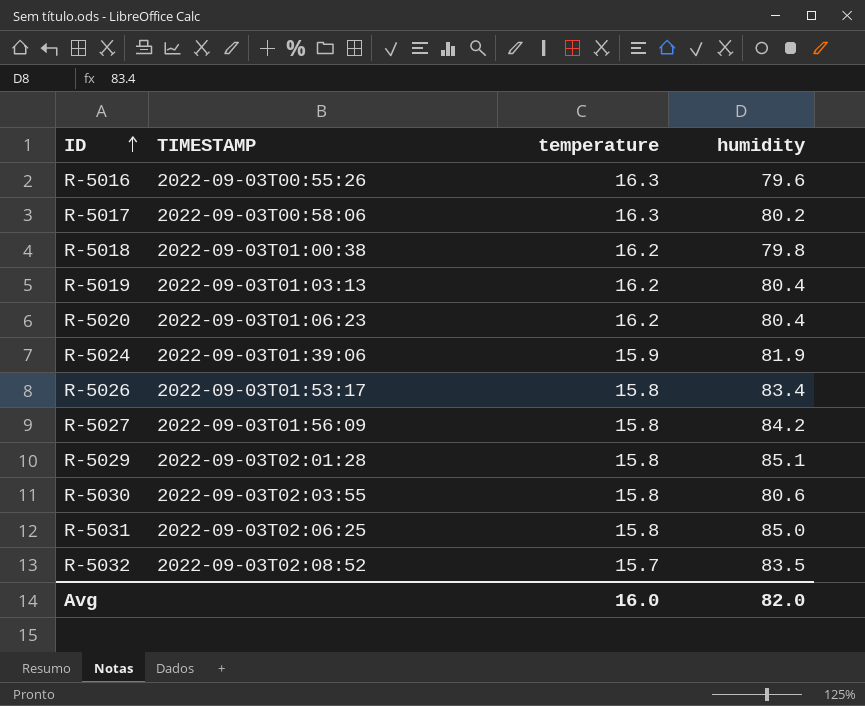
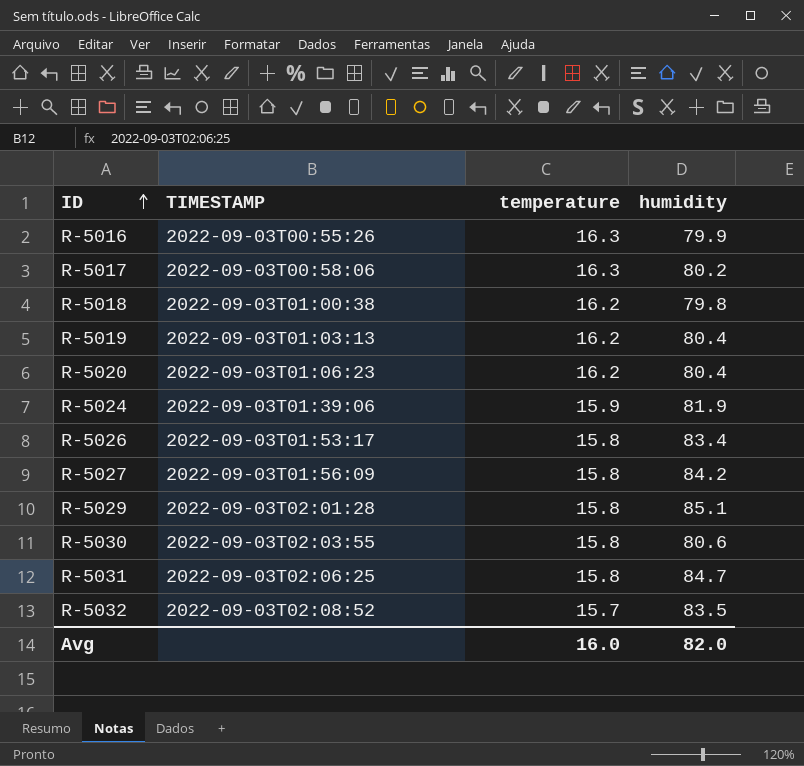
R-5016 | humidity: 79.6 -> 79.9
R-5031 | humidity: 85.0 -> 84.7

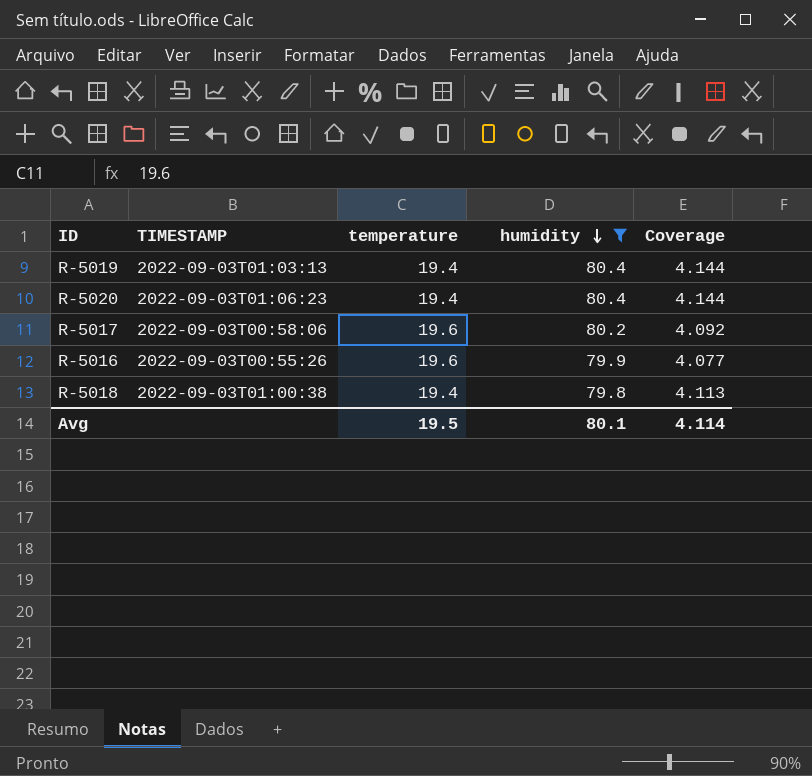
filter: none -> humidity <= 80.4
row order: ID ascending -> humidity descending
column Coverage | formula: none -> [humidity] / [temperature]
R-5019 | temperature: 16.2 -> 19.4
R-5020 | temperature: 16.2 -> 19.4
R-5017 | temperature: 16.3 -> 19.6
R-5016 | temperature: 16.3 -> 19.6
R-5018 | temperature: 16.2 -> 19.4
Avg | temperature: 16.0 -> 19.5
Avg | humidity: 82.0 -> 80.1

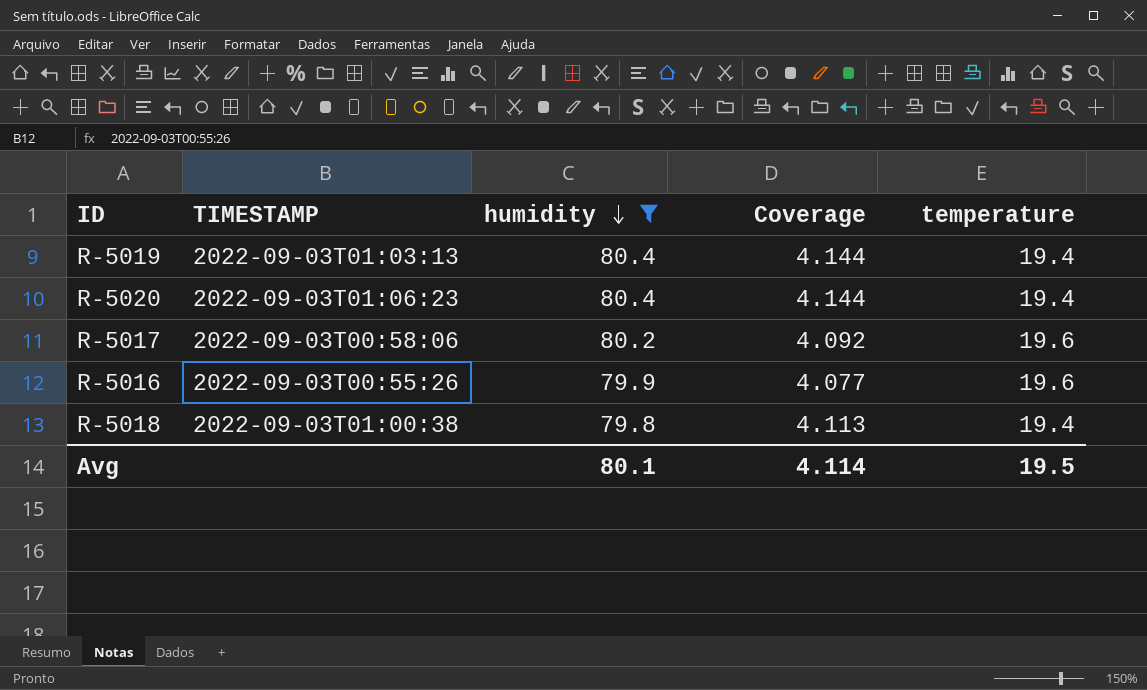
column temperature | position: 3 -> 5

